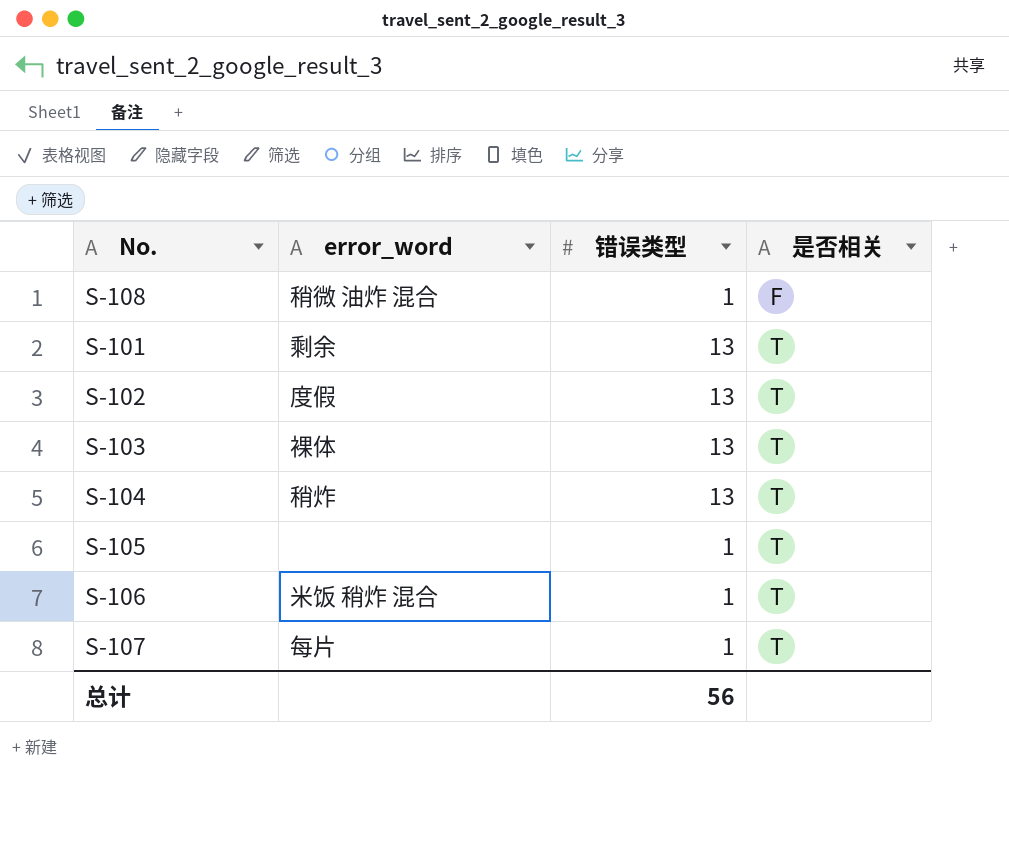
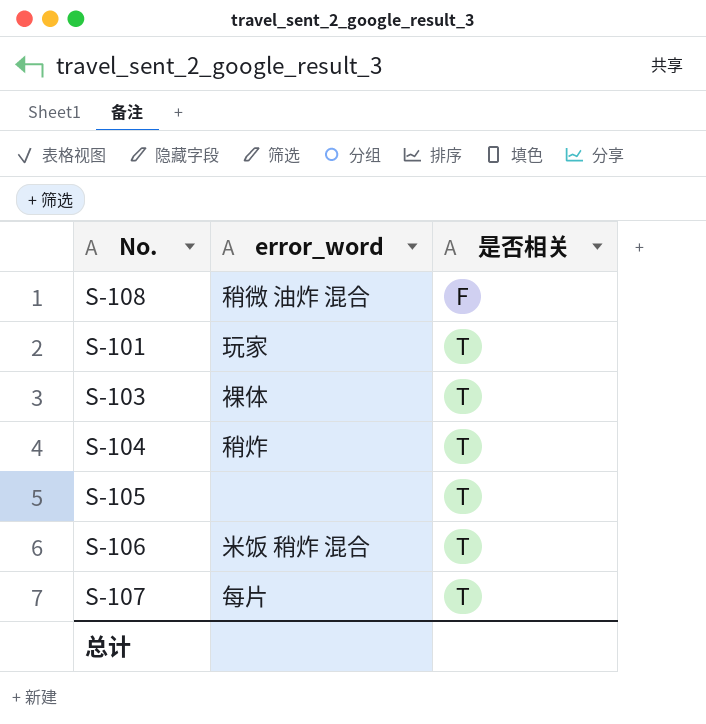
column 错误类型 | position: 3 -> none
row S-102: 度假 | 13 | T -> none
S-101 | error_word: 剩余 -> 玩家

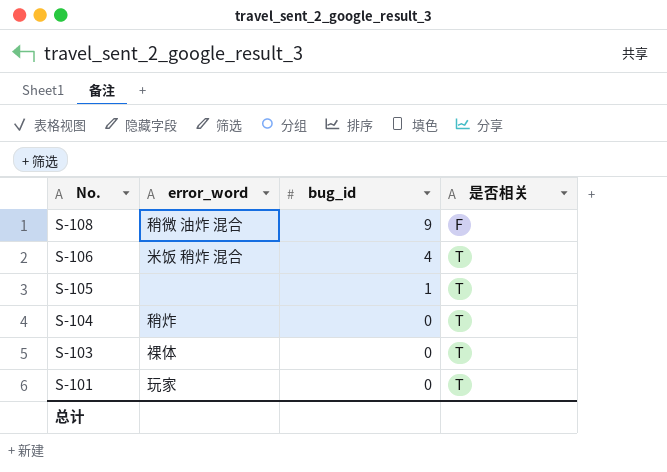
row order: 是否相关 ascending -> No. descending
column bug_id | position: none -> 3
row S-107: 每片 | T -> none

